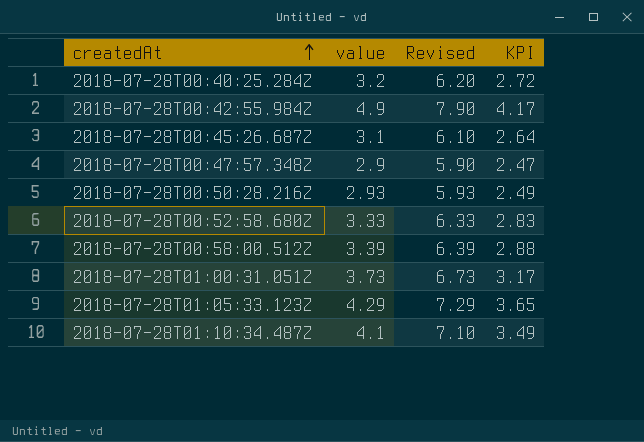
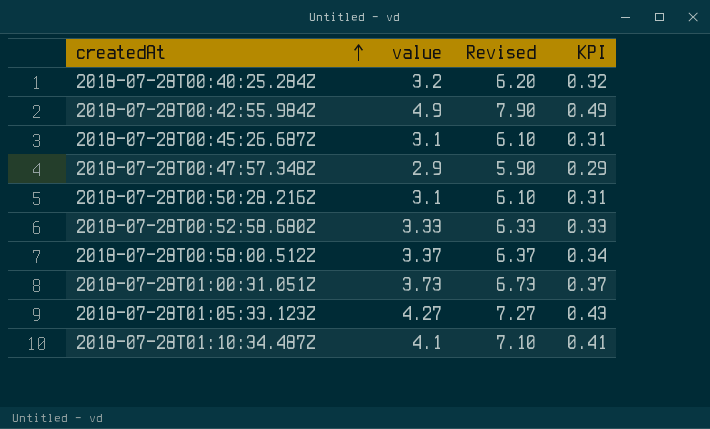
column KPI | formula: [value] * 0.85 -> [value] * 0.1
2018-07-28T00:50:28.216Z | value: 2.93 -> 3.1
2018-07-28T00:50:28.216Z | Revised: 5.93 -> 6.10
2018-07-28T00:58:00.512Z | value: 3.39 -> 3.37
2018-07-28T00:58:00.512Z | Revised: 6.39 -> 6.37
2018-07-28T01:05:33.123Z | value: 4.29 -> 4.27
2018-07-28T01:05:33.123Z | Revised: 7.29 -> 7.27

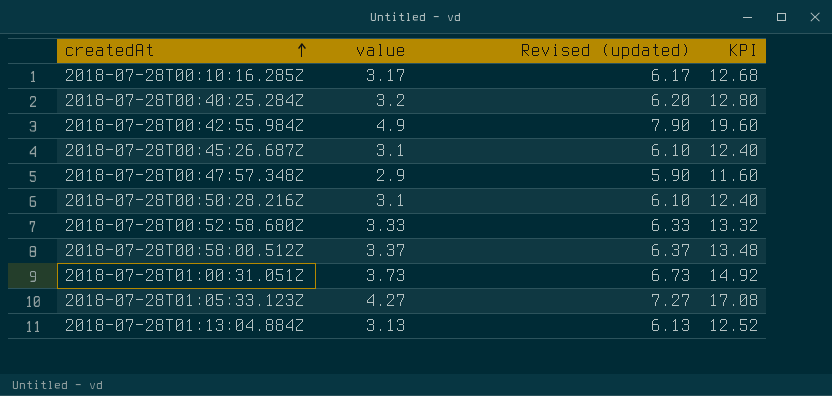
column name: Revised -> Revised (updated)
column KPI | formula: [value] * 0.1 -> [value] * 4
row 2018-07-28T01:10:34.487Z: 4.1 | 7.10 | 0.41 -> none
row 2018-07-28T00:10:16.285Z: none -> 3.17 | 6.17 | 12.68
row 2018-07-28T01:13:04.884Z: none -> 3.13 | 6.13 | 12.52

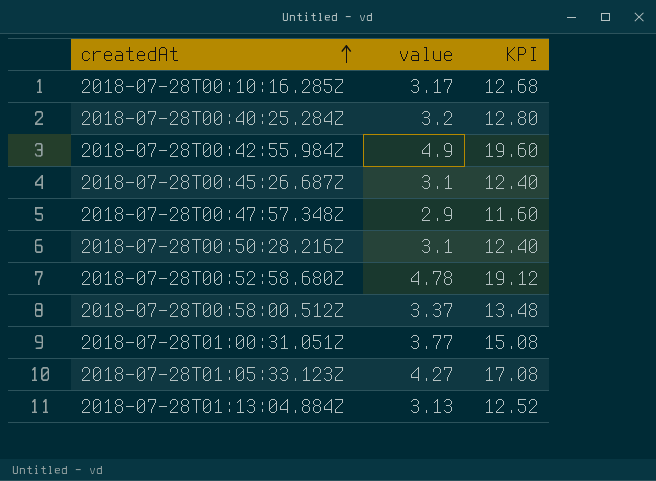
column Revised (updated) | formula: [value] + 3 -> none
2018-07-28T00:52:58.680Z | value: 3.33 -> 4.78
2018-07-28T00:52:58.680Z | KPI: 13.32 -> 19.12
2018-07-28T01:00:31.051Z | value: 3.73 -> 3.77
2018-07-28T01:00:31.051Z | KPI: 14.92 -> 15.08

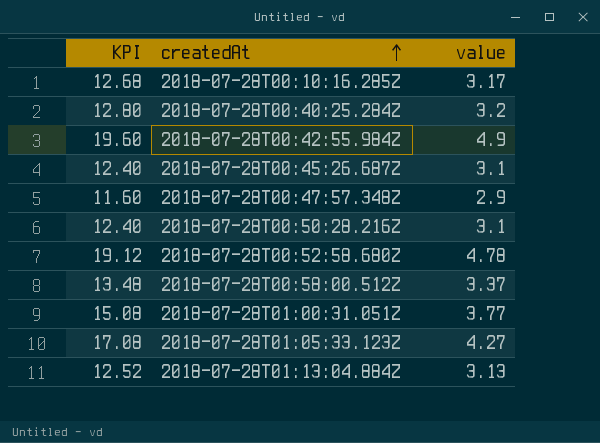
column KPI | position: 3 -> 1

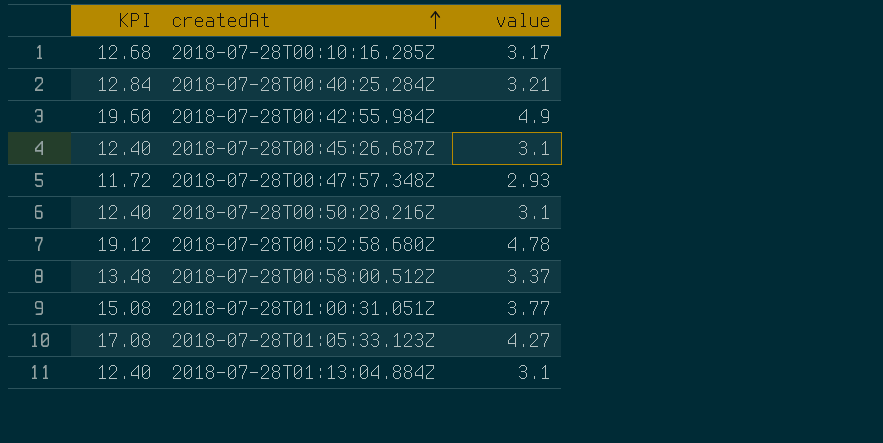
2018-07-28T00:40:25.284Z | KPI: 12.80 -> 12.84
2018-07-28T00:40:25.284Z | value: 3.2 -> 3.21
2018-07-28T00:47:57.348Z | KPI: 11.60 -> 11.72
2018-07-28T00:47:57.348Z | value: 2.9 -> 2.93
2018-07-28T01:13:04.884Z | KPI: 12.52 -> 12.40
2018-07-28T01:13:04.884Z | value: 3.13 -> 3.1

